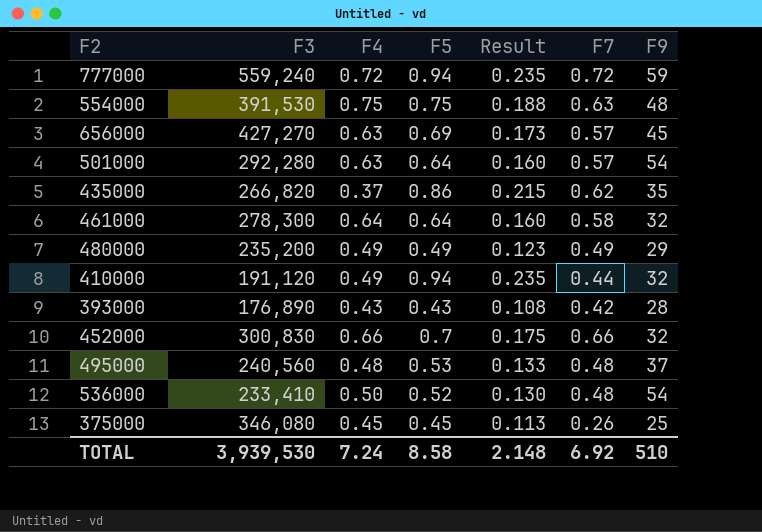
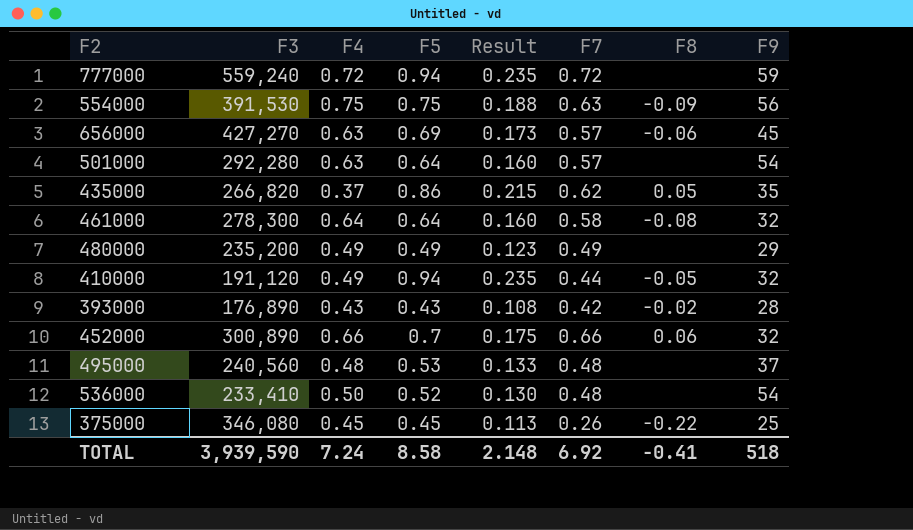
column F8 | position: none -> 7
554000 | F9: 48 -> 56
452000 | F3: 300,830 -> 300,890
TOTAL | F3: 3,939,530 -> 3,939,590
TOTAL | F9: 510 -> 518

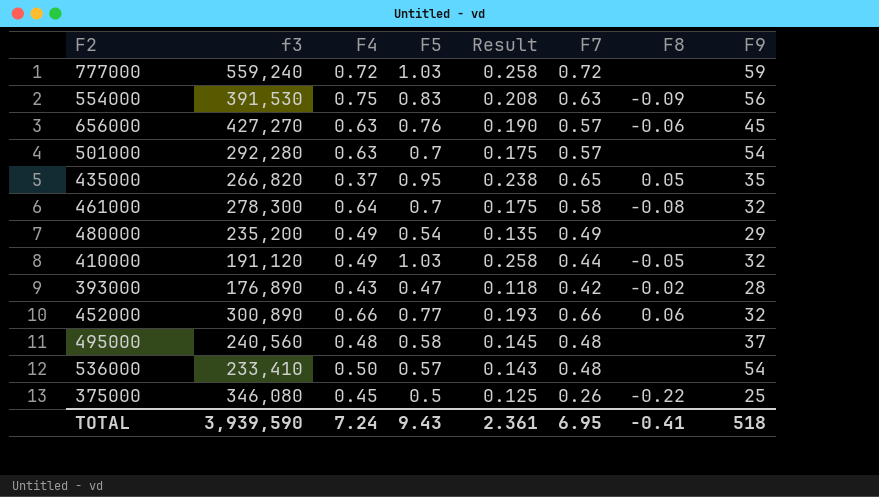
column name: F3 -> f3
777000 | F5: 0.94 -> 1.03
777000 | Result: 0.235 -> 0.258
554000 | F5: 0.75 -> 0.83
554000 | Result: 0.188 -> 0.208
656000 | F5: 0.69 -> 0.76
656000 | Result: 0.173 -> 0.190
501000 | F5: 0.64 -> 0.7
501000 | Result: 0.160 -> 0.175
435000 | F5: 0.86 -> 0.95
435000 | Result: 0.215 -> 0.238
435000 | F7: 0.62 -> 0.65
461000 | F5: 0.64 -> 0.7
461000 | Result: 0.160 -> 0.175
480000 | F5: 0.49 -> 0.54
480000 | Result: 0.123 -> 0.135
410000 | F5: 0.94 -> 1.03
410000 | Result: 0.235 -> 0.258
393000 | F5: 0.43 -> 0.47
393000 | Result: 0.108 -> 0.118
452000 | F5: 0.7 -> 0.77
452000 | Result: 0.175 -> 0.193
495000 | F5: 0.53 -> 0.58
495000 | Result: 0.133 -> 0.145
536000 | F5: 0.52 -> 0.57
536000 | Result: 0.130 -> 0.143
375000 | F5: 0.45 -> 0.5
375000 | Result: 0.113 -> 0.125
TOTAL | F5: 8.58 -> 9.43
TOTAL | Result: 2.148 -> 2.361
TOTAL | F7: 6.92 -> 6.95

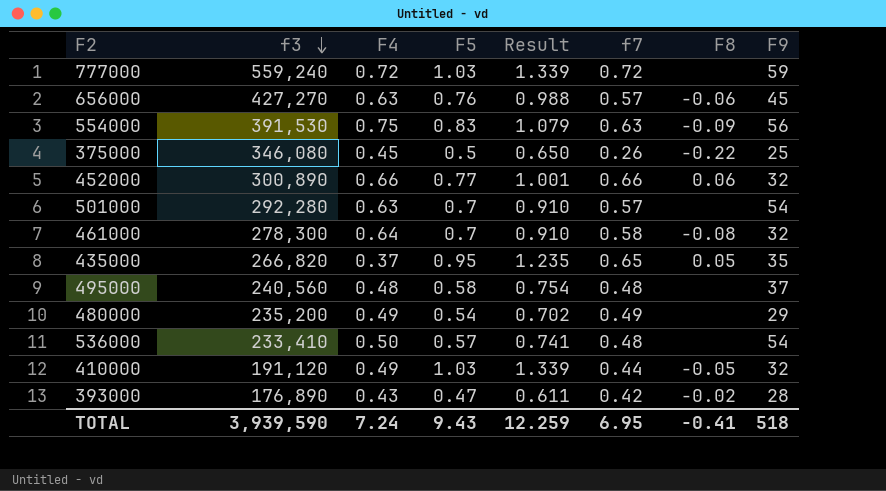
row order: none -> f3 descending
column Result | formula: [F5] * 0.25 -> [F5] * 1.3
column name: F7 -> f7
TOTAL | Result: 2.361 -> 12.259

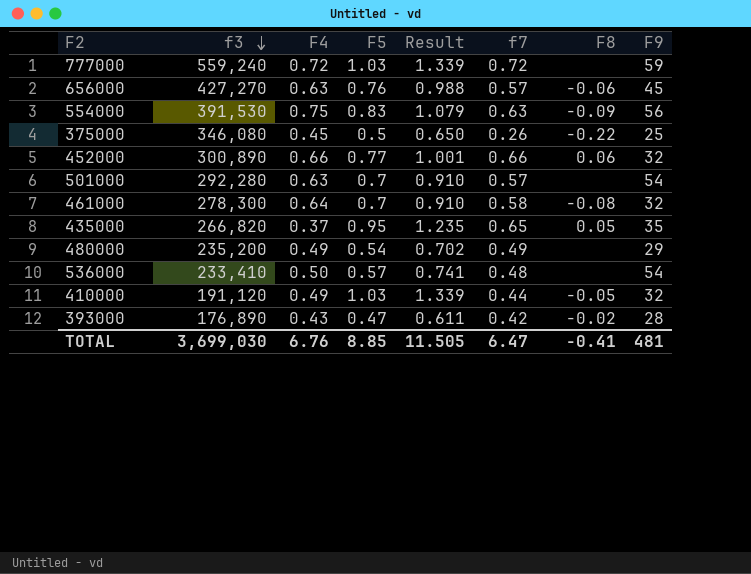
row 495000: 240,560 | 0.48 | 0.58 | 0.754 | 0.48 | none | 37 -> none
TOTAL | f3: 3,939,590 -> 3,699,030
TOTAL | F4: 7.24 -> 6.76
TOTAL | F5: 9.43 -> 8.85
TOTAL | Result: 12.259 -> 11.505
TOTAL | f7: 6.95 -> 6.47
TOTAL | F9: 518 -> 481

